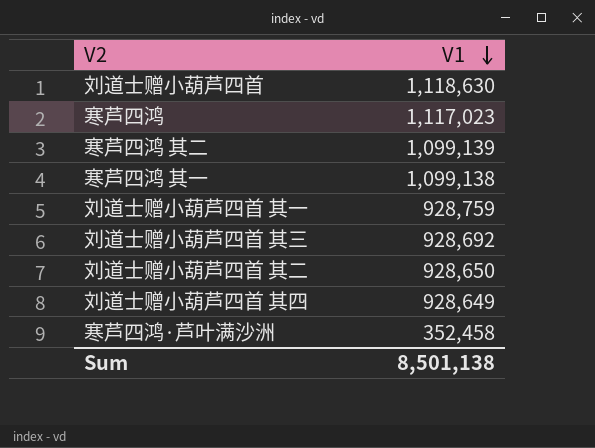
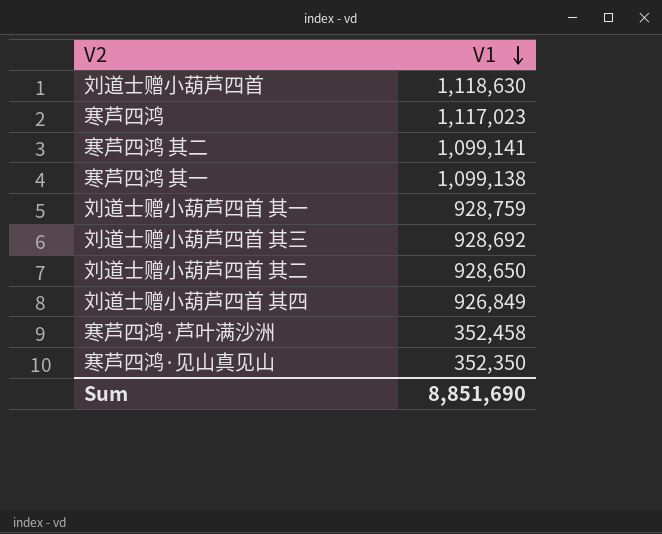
寒芦四鸿 其二 | V1: 1,099,139 -> 1,099,141
刘道士赠小葫芦四首 其四 | V1: 928,649 -> 926,849
row 寒芦四鸿·见山真见山: none -> 352,350
Sum | V1: 8,501,138 -> 8,851,690

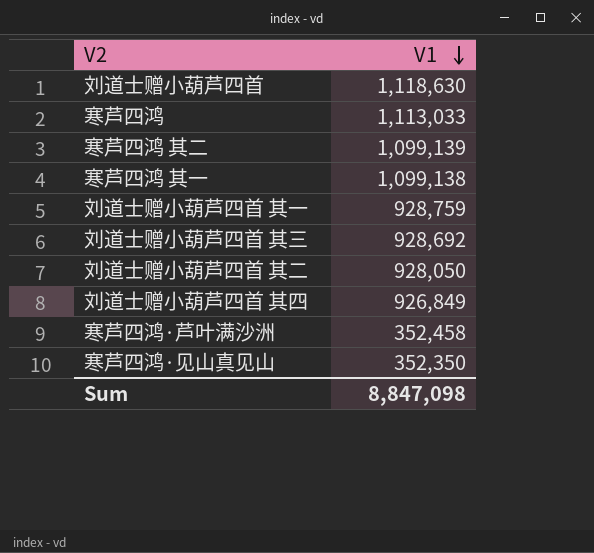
寒芦四鸿 | V1: 1,117,023 -> 1,113,033
寒芦四鸿 其二 | V1: 1,099,141 -> 1,099,139
刘道士赠小葫芦四首 其二 | V1: 928,650 -> 928,050
Sum | V1: 8,851,690 -> 8,847,098

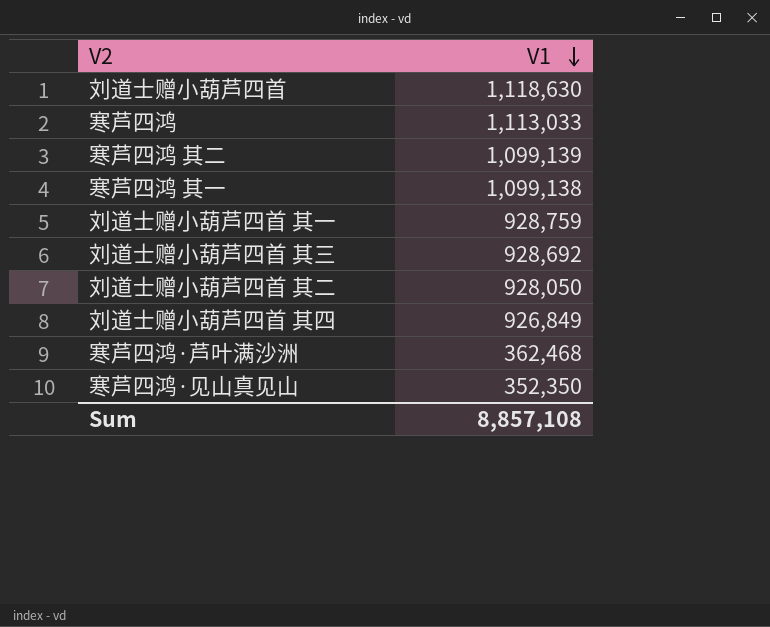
寒芦四鸿·芦叶满沙洲 | V1: 352,458 -> 362,468
Sum | V1: 8,847,098 -> 8,857,108

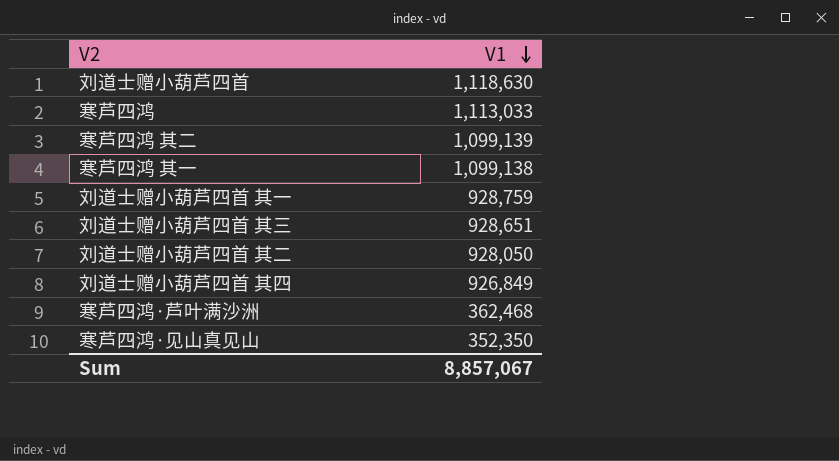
刘道士赠小葫芦四首 其三 | V1: 928,692 -> 928,651
Sum | V1: 8,857,108 -> 8,857,067

